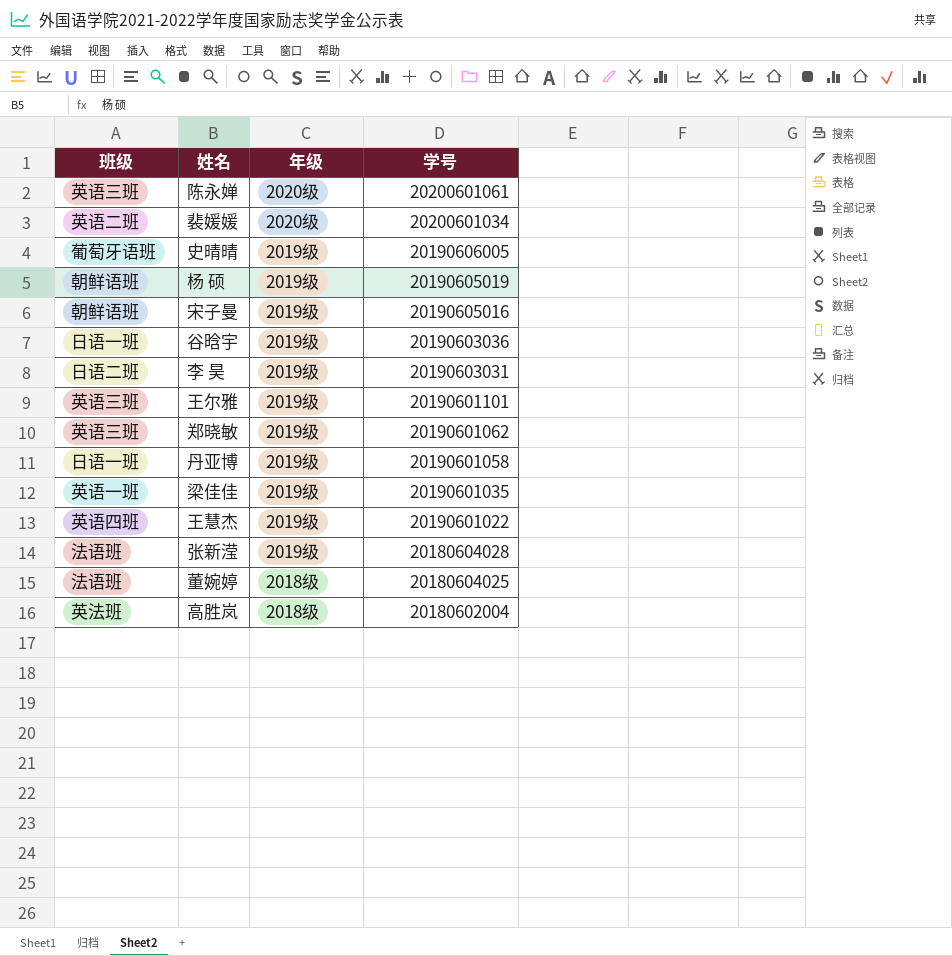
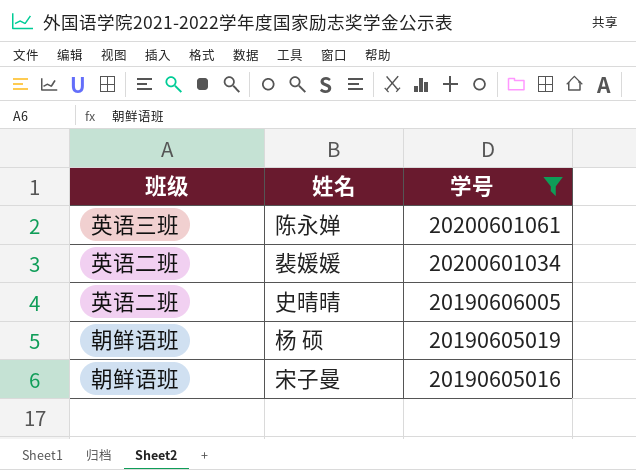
filter: none -> 学号 >= 20190605016
column 年级 | position: 3 -> none
史晴晴 | 班级: 葡萄牙语班 -> 英语二班

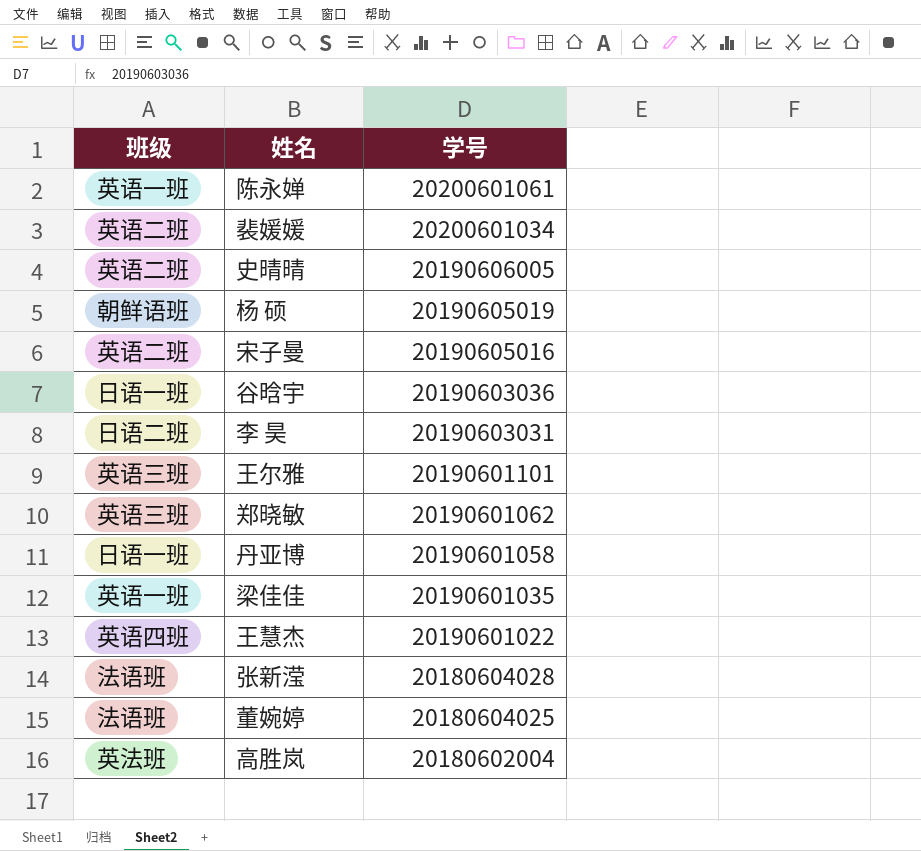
filter: 学号 >= 20190605016 -> none
陈永婵 | 班级: 英语三班 -> 英语一班
宋子曼 | 班级: 朝鲜语班 -> 英语二班

